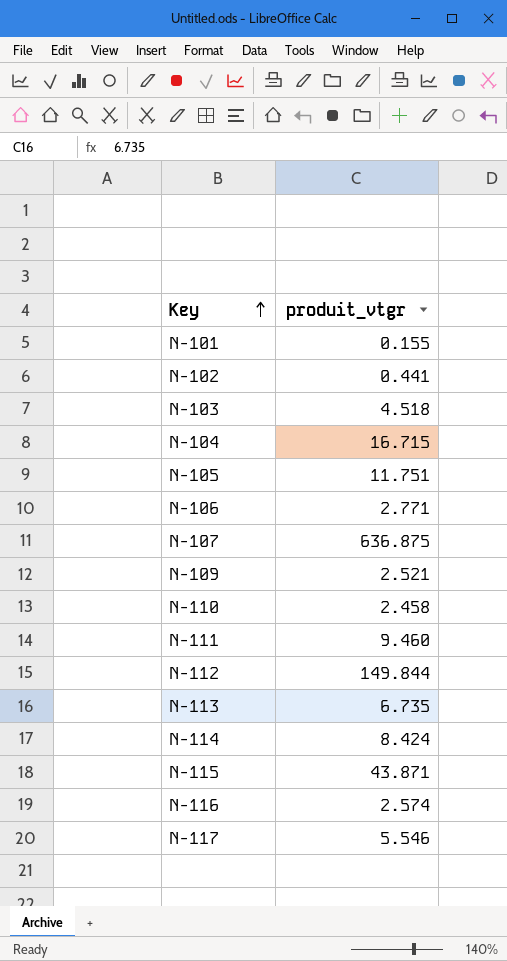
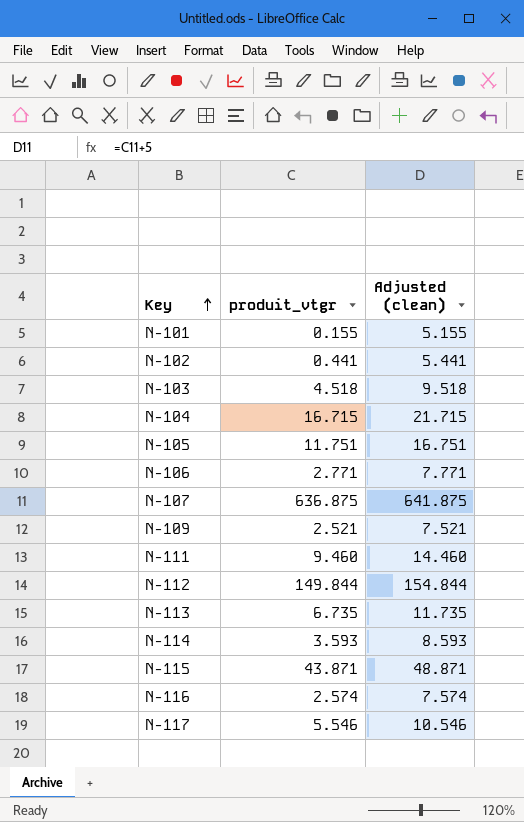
column Adjusted (clean) | formula: none -> [produit_vtgr] + 5
row N-110: 2.458 -> none
N-114 | produit_vtgr: 8.424 -> 3.593

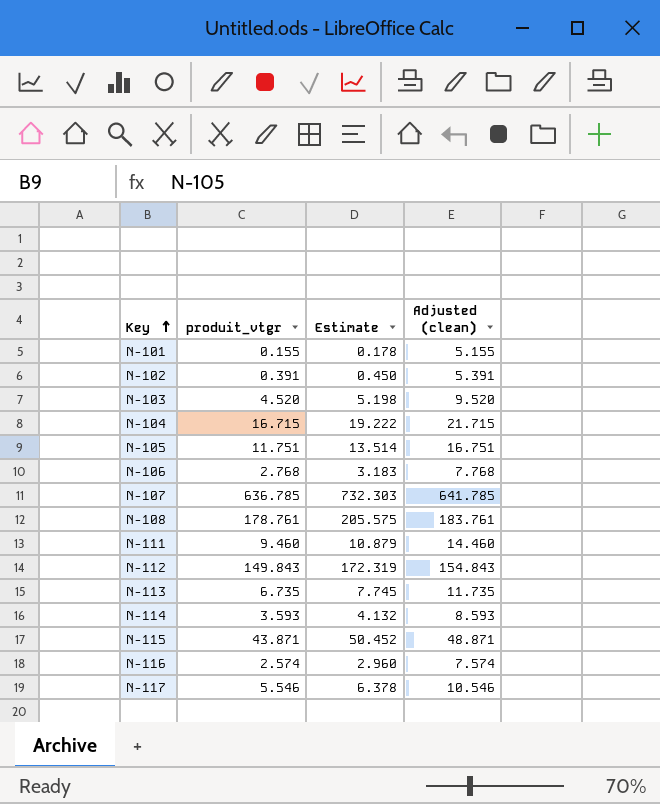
column Estimate | formula: none -> [produit_vtgr] * 1.15
row N-109: 2.521 | 7.521 -> none
N-102 | produit_vtgr: 0.441 -> 0.391
N-102 | Adjusted (clean): 5.441 -> 5.391
N-103 | produit_vtgr: 4.518 -> 4.520
N-103 | Adjusted (clean): 9.518 -> 9.520
N-106 | produit_vtgr: 2.771 -> 2.768
N-106 | Adjusted (clean): 7.771 -> 7.768
N-107 | produit_vtgr: 636.875 -> 636.785
N-107 | Adjusted (clean): 641.875 -> 641.785
row N-108: none -> 178.761 | 205.575 | 183.761
N-112 | produit_vtgr: 149.844 -> 149.843
N-112 | Adjusted (clean): 154.844 -> 154.843

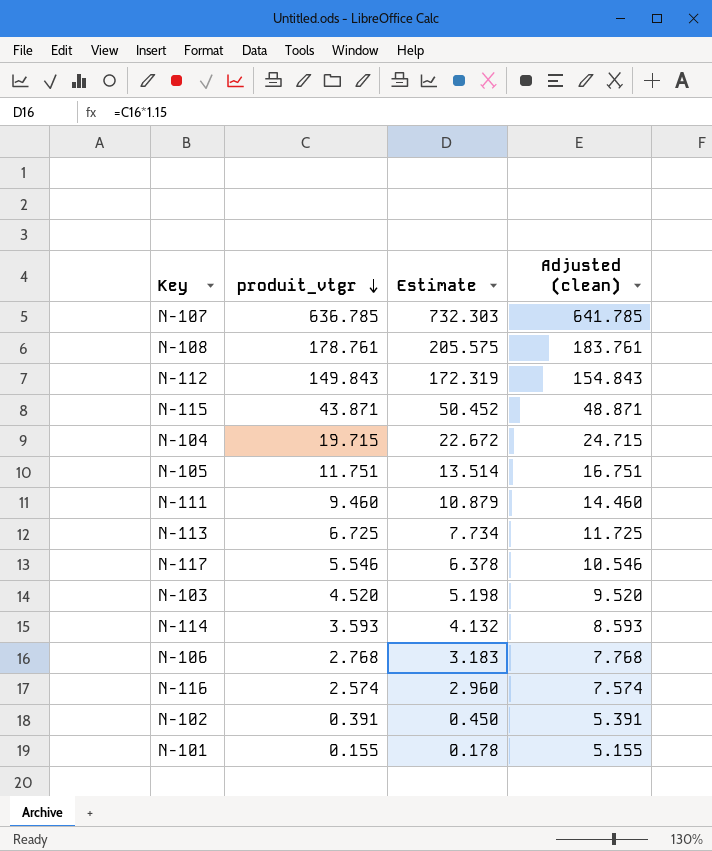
row order: Key ascending -> produit_vtgr descending
N-104 | produit_vtgr: 16.715 -> 19.715
N-104 | Estimate: 19.222 -> 22.672
N-104 | Adjusted (clean): 21.715 -> 24.715
N-113 | produit_vtgr: 6.735 -> 6.725
N-113 | Estimate: 7.745 -> 7.734
N-113 | Adjusted (clean): 11.735 -> 11.725

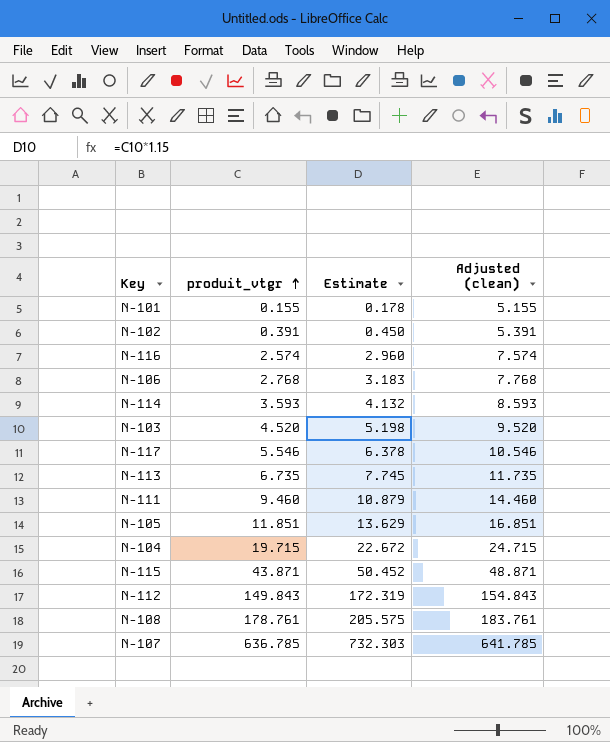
row order: produit_vtgr descending -> produit_vtgr ascending
N-113 | produit_vtgr: 6.725 -> 6.735
N-113 | Estimate: 7.734 -> 7.745
N-113 | Adjusted (clean): 11.725 -> 11.735
N-105 | produit_vtgr: 11.751 -> 11.851
N-105 | Estimate: 13.514 -> 13.629
N-105 | Adjusted (clean): 16.751 -> 16.851

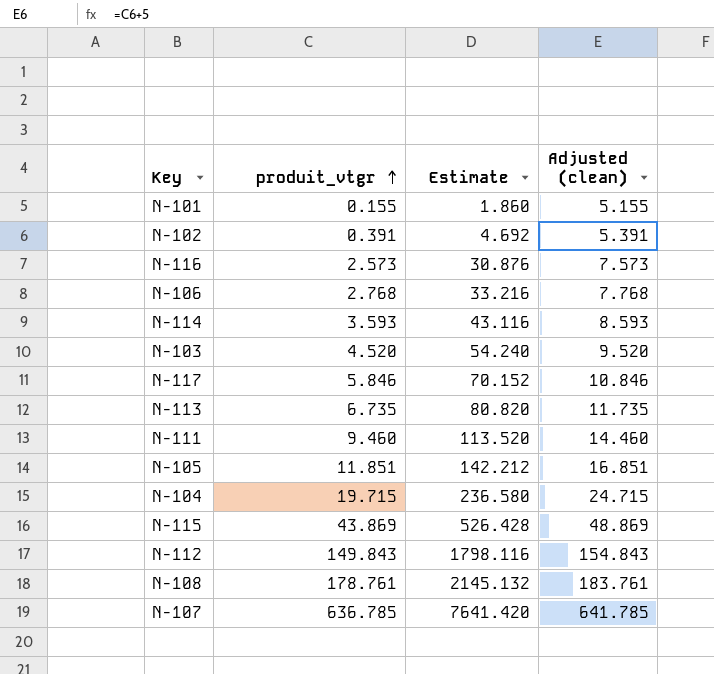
column Estimate | formula: [produit_vtgr] * 1.15 -> [produit_vtgr] * 12
N-116 | produit_vtgr: 2.574 -> 2.573
N-116 | Adjusted (clean): 7.574 -> 7.573
N-117 | produit_vtgr: 5.546 -> 5.846
N-117 | Adjusted (clean): 10.546 -> 10.846
N-115 | produit_vtgr: 43.871 -> 43.869
N-115 | Adjusted (clean): 48.871 -> 48.869

